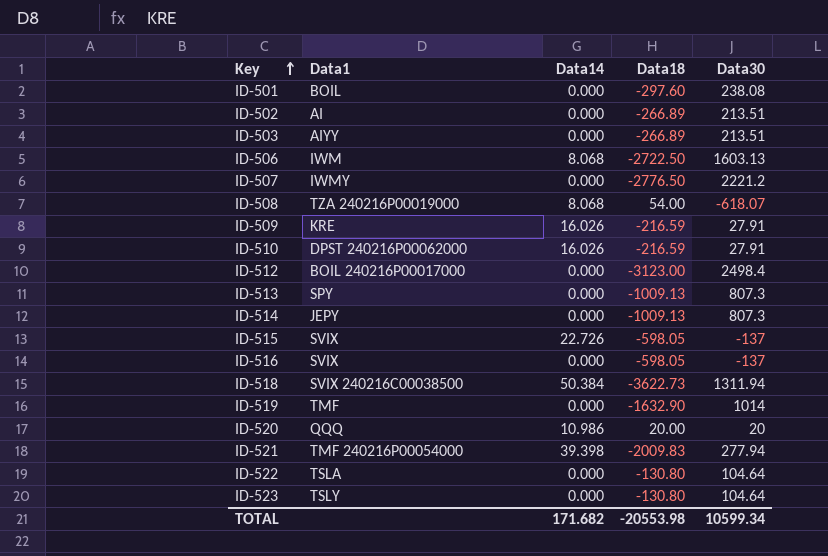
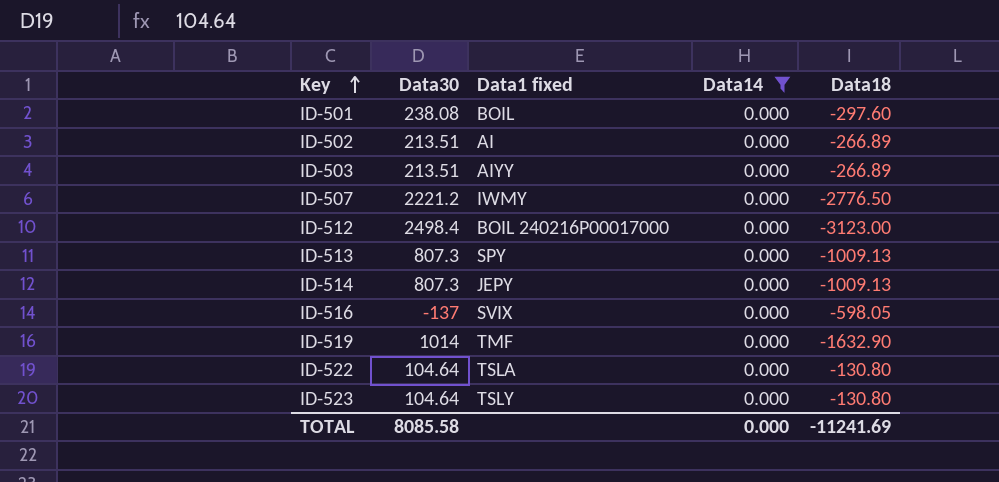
filter: none -> Data14 = 0.000
column Data30 | position: 5 -> 2
column name: Data1 -> Data1 fixed
TOTAL | Data30: 10599.34 -> 8085.58
TOTAL | Data14: 171.682 -> 0.000
TOTAL | Data18: -20553.98 -> -11241.69

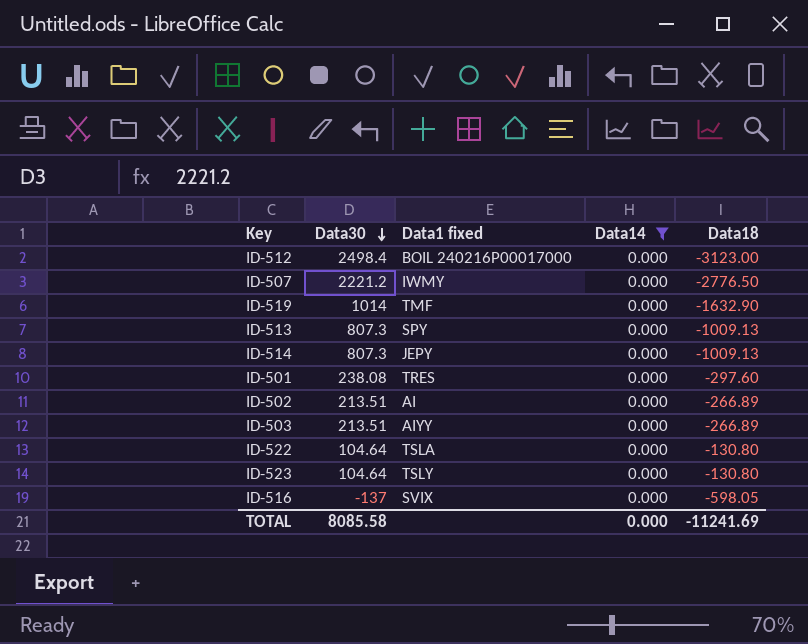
row order: Key ascending -> Data30 descending
ID-501 | Data1 fixed: BOIL -> TRES

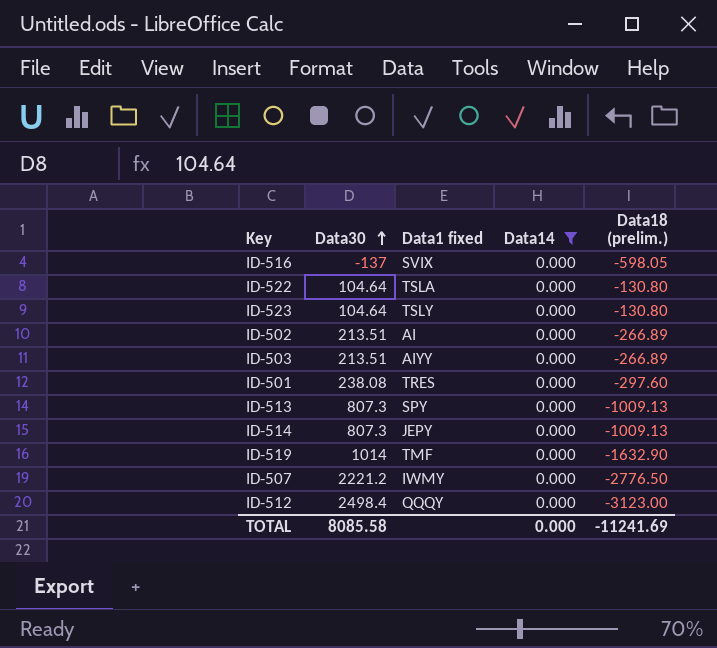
row order: Data30 descending -> Data30 ascending
column name: Data18 -> Data18 (prelim.)
ID-512 | Data1 fixed: BOIL 240216P00017000 -> QQQY

